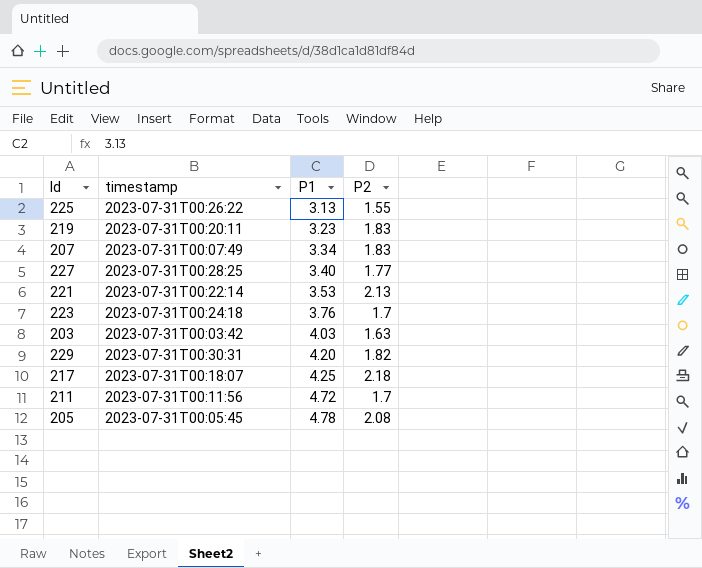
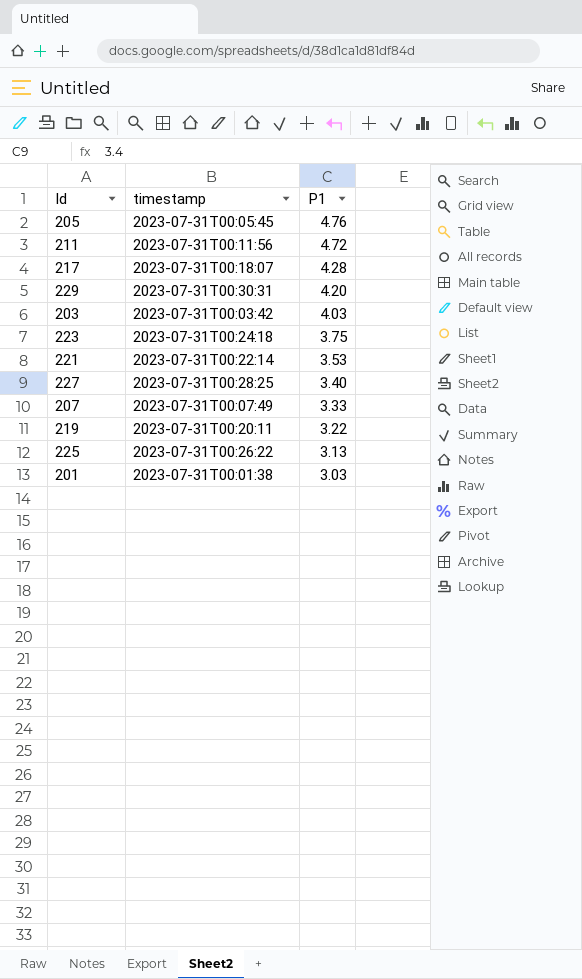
row order: P1 ascending -> P1 descending
column P2 | position: 4 -> none
205 | P1: 4.78 -> 4.76
217 | P1: 4.25 -> 4.28
223 | P1: 3.76 -> 3.75
207 | P1: 3.34 -> 3.33
219 | P1: 3.23 -> 3.22
row 201: none -> 2023-07-31T00:01:38 | 3.03

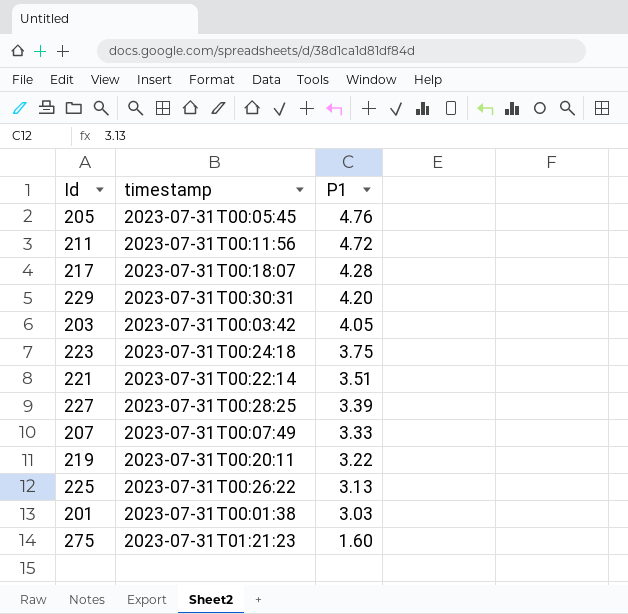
203 | P1: 4.03 -> 4.05
221 | P1: 3.53 -> 3.51
227 | P1: 3.40 -> 3.39
row 275: none -> 2023-07-31T01:21:23 | 1.60

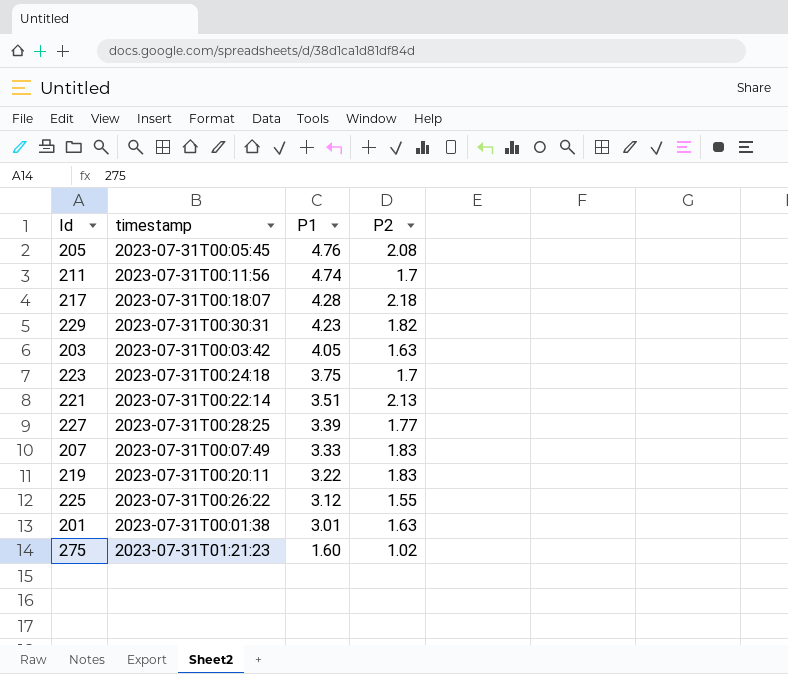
column P2 | position: none -> 4
211 | P1: 4.72 -> 4.74
229 | P1: 4.20 -> 4.23
225 | P1: 3.13 -> 3.12
201 | P1: 3.03 -> 3.01

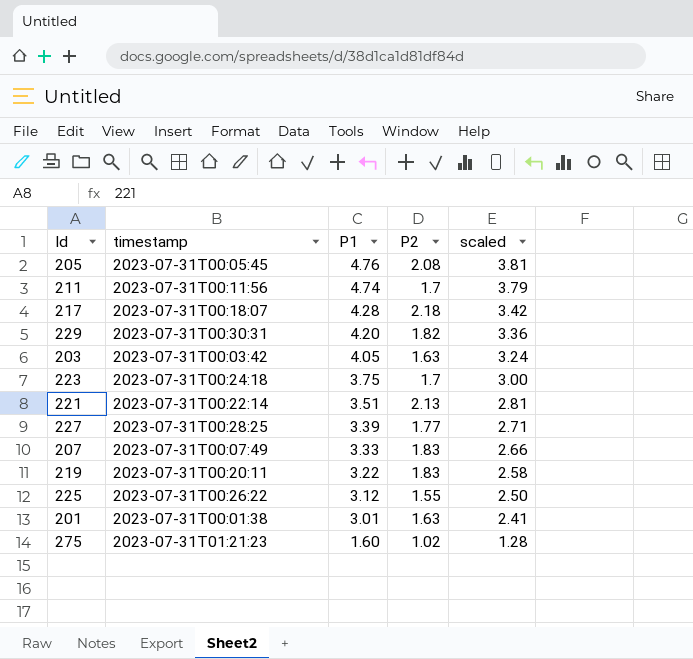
column scaled | formula: none -> [P1] * 0.8
229 | P1: 4.23 -> 4.20

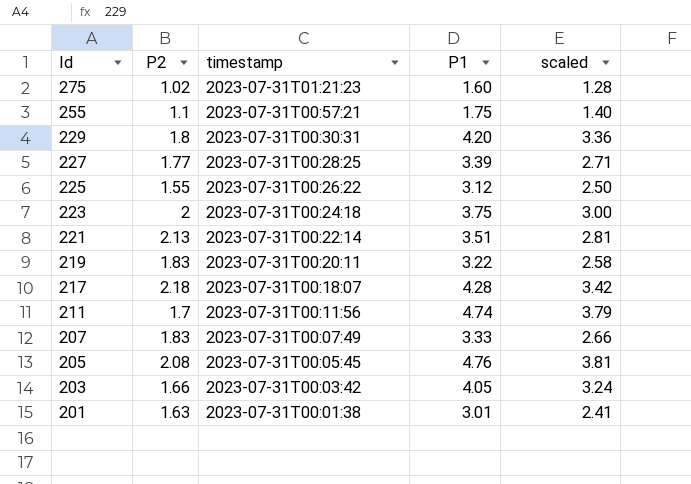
row order: P1 descending -> Id descending
column P2 | position: 4 -> 2
row 255: none -> 1.1 | 2023-07-31T00:57:21 | 1.75 | 1.40
229 | P2: 1.82 -> 1.8
223 | P2: 1.7 -> 2
203 | P2: 1.63 -> 1.66

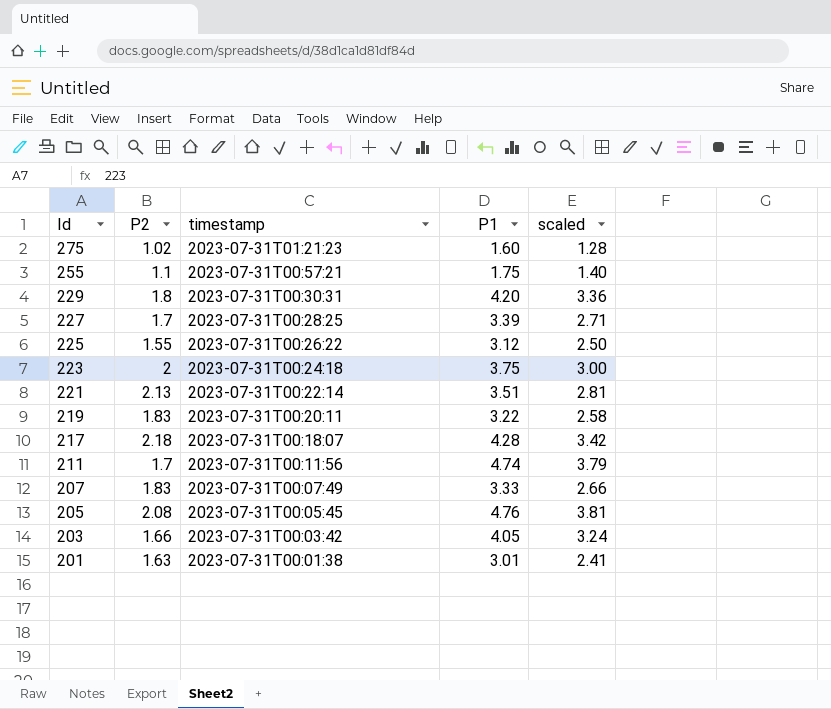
227 | P2: 1.77 -> 1.7

